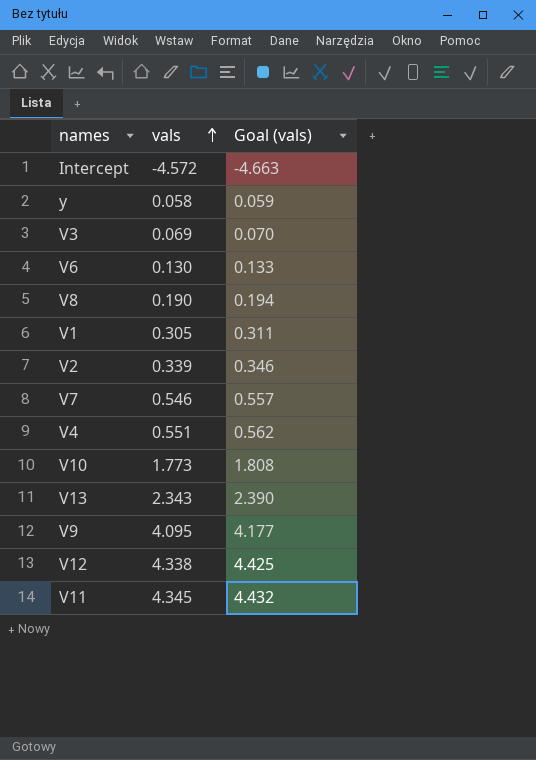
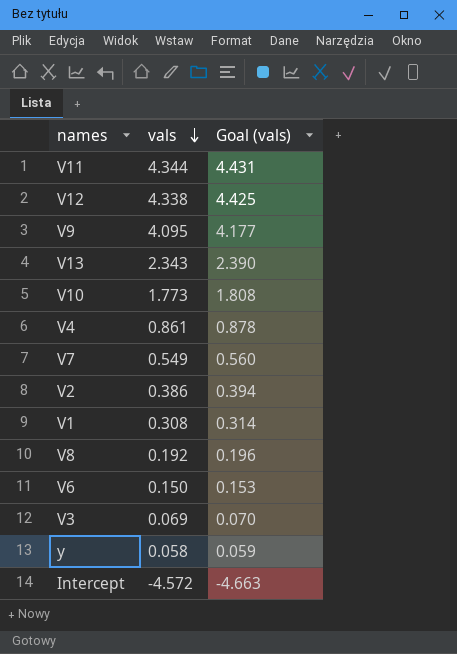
row order: vals ascending -> vals descending
V11 | vals: 4.345 -> 4.344
V11 | Goal (vals): 4.432 -> 4.431
V4 | vals: 0.551 -> 0.861
V4 | Goal (vals): 0.562 -> 0.878
V7 | vals: 0.546 -> 0.549
V7 | Goal (vals): 0.557 -> 0.560
V2 | vals: 0.339 -> 0.386
V2 | Goal (vals): 0.346 -> 0.394
V1 | vals: 0.305 -> 0.308
V1 | Goal (vals): 0.311 -> 0.314
V8 | vals: 0.190 -> 0.192
V8 | Goal (vals): 0.194 -> 0.196
V6 | vals: 0.130 -> 0.150
V6 | Goal (vals): 0.133 -> 0.153

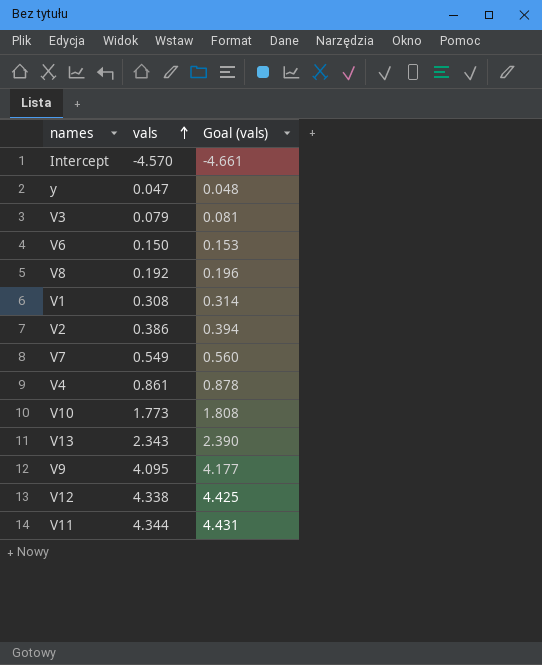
row order: vals descending -> vals ascending
Intercept | vals: -4.572 -> -4.570
Intercept | Goal (vals): -4.663 -> -4.661
y | vals: 0.058 -> 0.047
y | Goal (vals): 0.059 -> 0.048
V3 | vals: 0.069 -> 0.079
V3 | Goal (vals): 0.070 -> 0.081

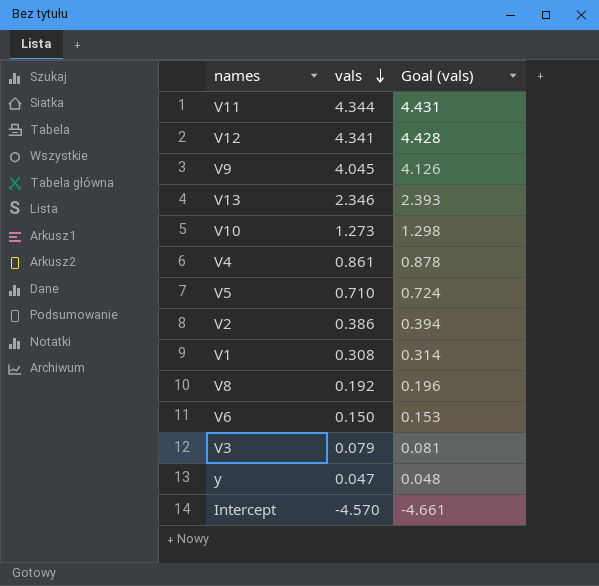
row order: vals ascending -> vals descending
row V7: 0.549 | 0.560 -> none
V12 | vals: 4.338 -> 4.341
V12 | Goal (vals): 4.425 -> 4.428
V9 | vals: 4.095 -> 4.045
V9 | Goal (vals): 4.177 -> 4.126
V13 | vals: 2.343 -> 2.346
V13 | Goal (vals): 2.390 -> 2.393
V10 | vals: 1.773 -> 1.273
V10 | Goal (vals): 1.808 -> 1.298
row V5: none -> 0.710 | 0.724

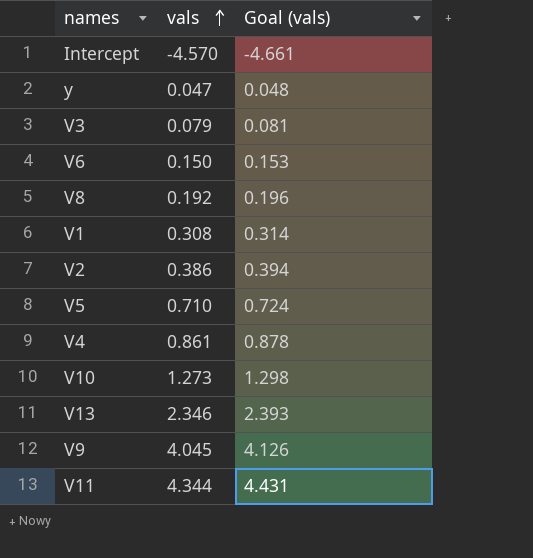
row order: vals descending -> vals ascending
row V12: 4.341 | 4.428 -> none

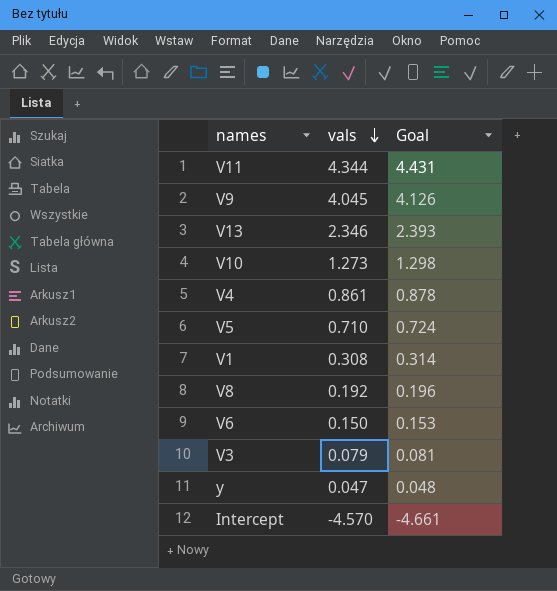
row order: vals ascending -> vals descending
column name: Goal (vals) -> Goal
row V2: 0.386 | 0.394 -> none

